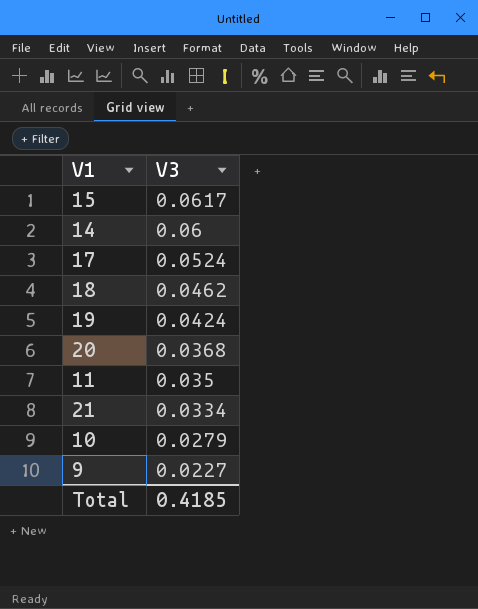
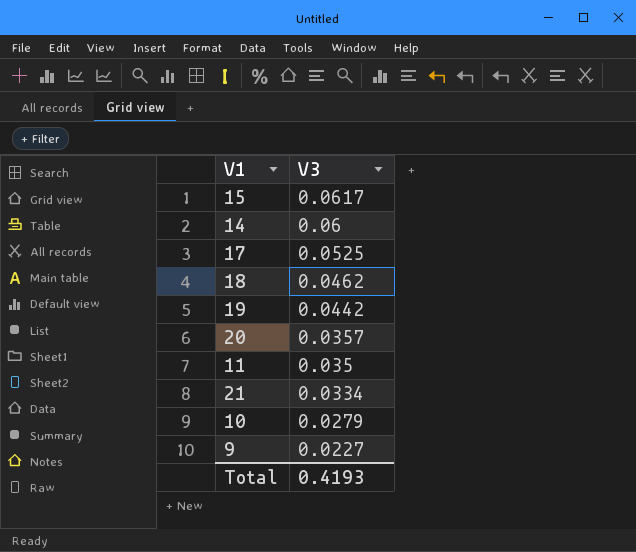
17 | V3: 0.0524 -> 0.0525
19 | V3: 0.0424 -> 0.0442
20 | V3: 0.0368 -> 0.0357
Total | V3: 0.4185 -> 0.4193

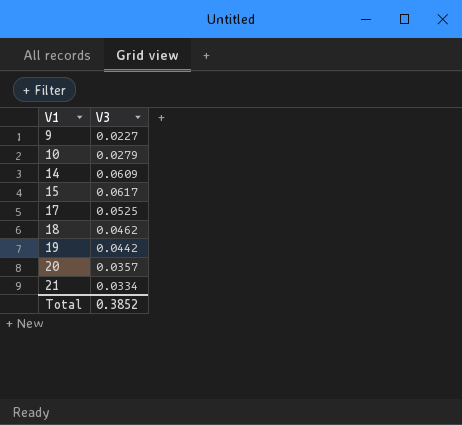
row order: V3 descending -> V1 ascending
row 11: 0.035 -> none
14 | V3: 0.06 -> 0.0609
Total | V3: 0.4193 -> 0.3852

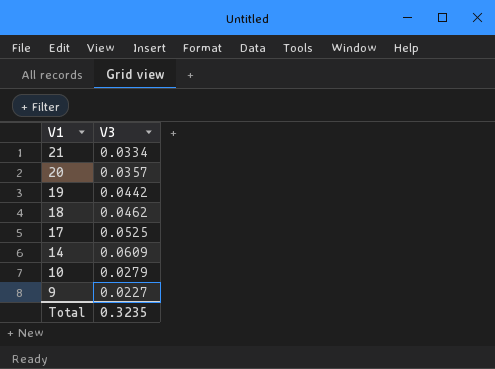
row order: V1 ascending -> V1 descending
row 15: 0.0617 -> none
Total | V3: 0.3852 -> 0.3235

